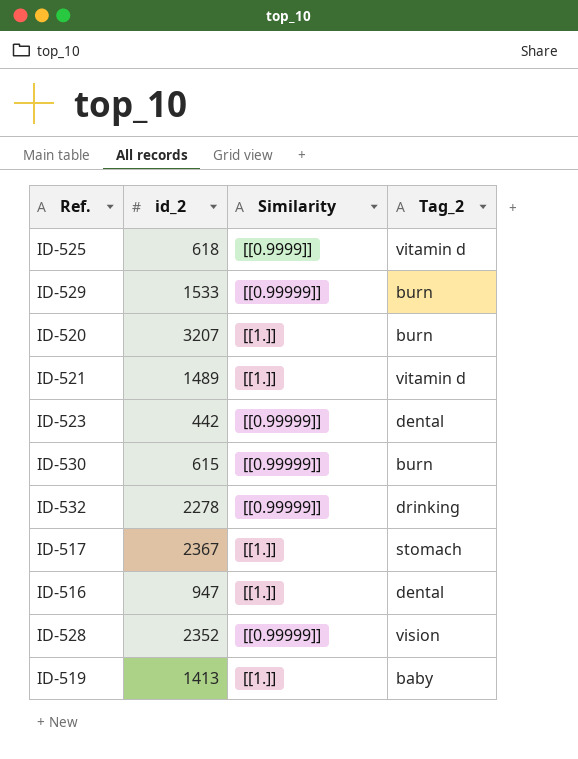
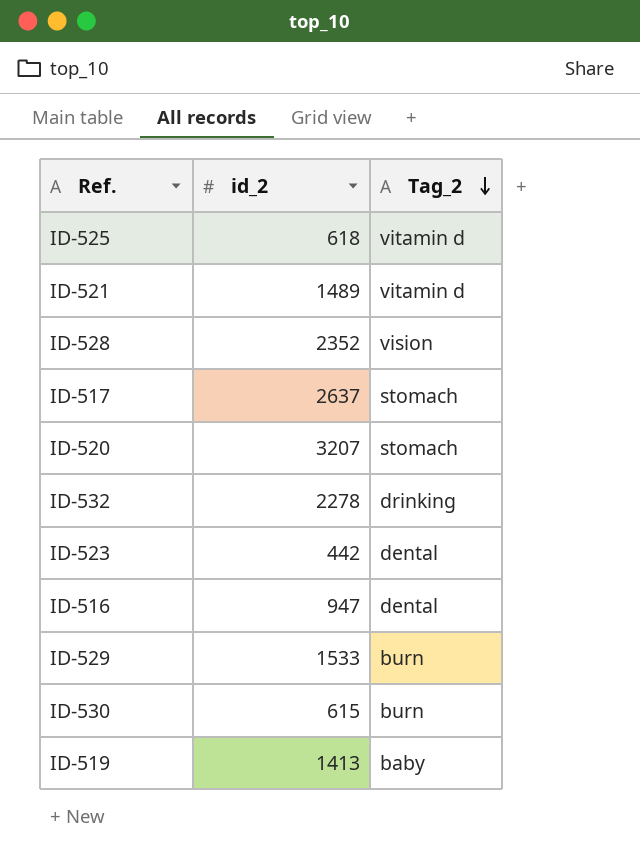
row order: none -> Tag_2 descending
column Similarity | position: 3 -> none
ID-517 | id_2: 2367 -> 2637
ID-520 | Tag_2: burn -> stomach

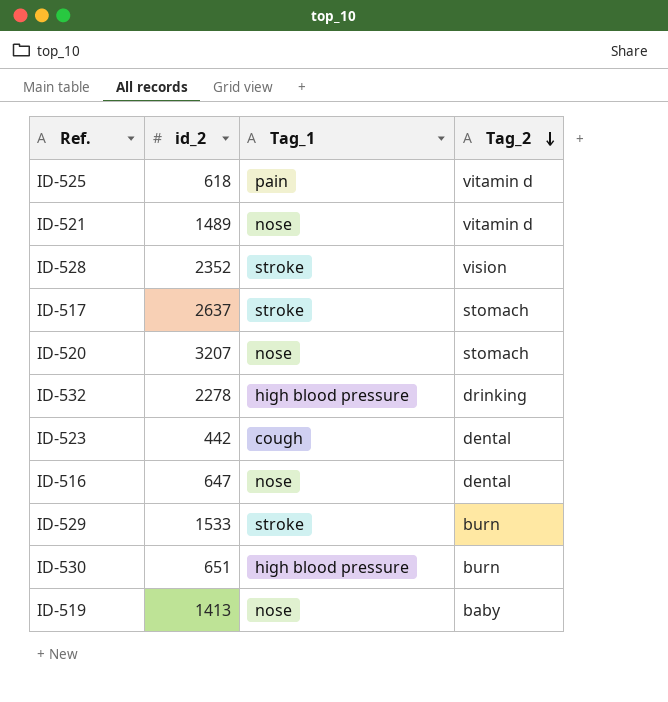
column Tag_1 | position: none -> 3
ID-516 | id_2: 947 -> 647
ID-530 | id_2: 615 -> 651

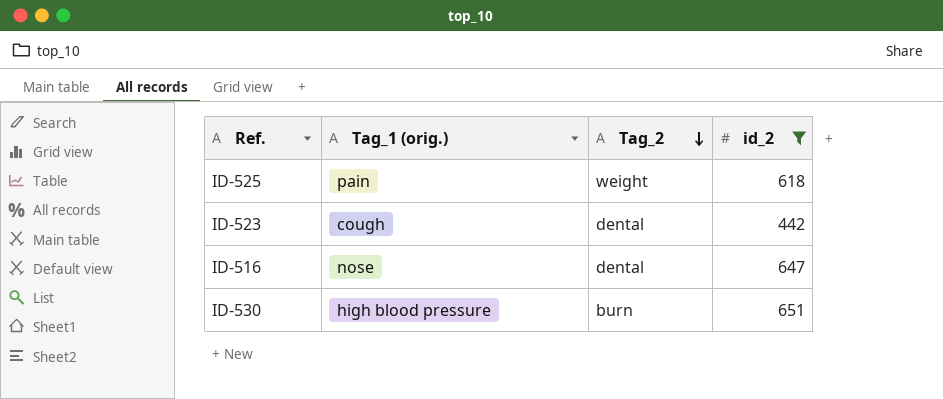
filter: none -> id_2 <= 651
column name: Tag_1 -> Tag_1 (orig.)
column id_2 | position: 2 -> 4
ID-525 | Tag_2: vitamin d -> weight

